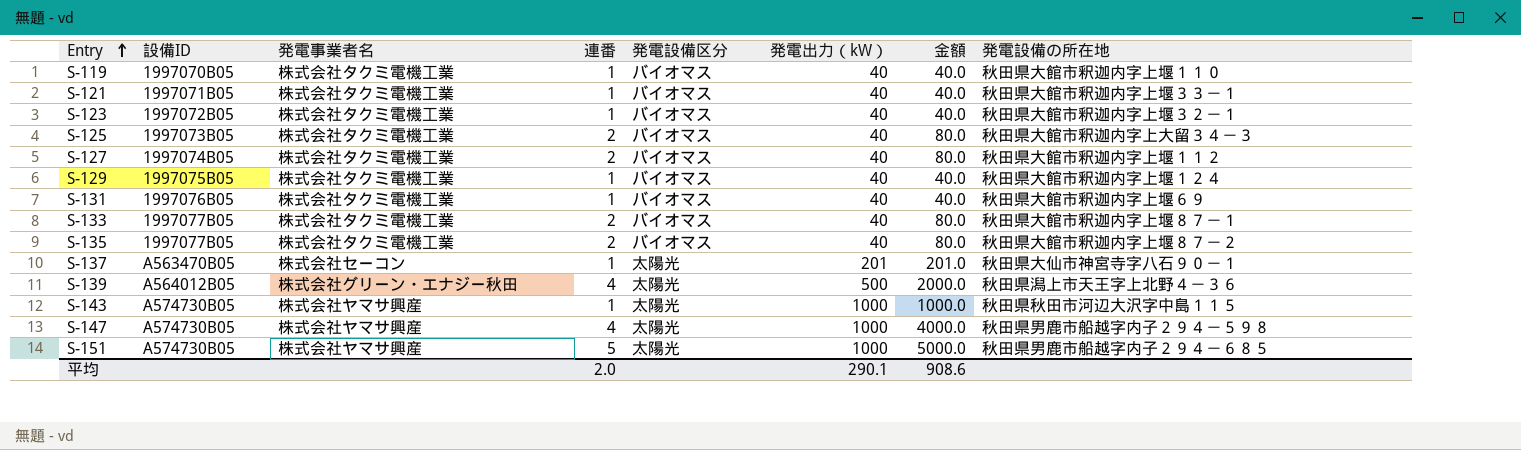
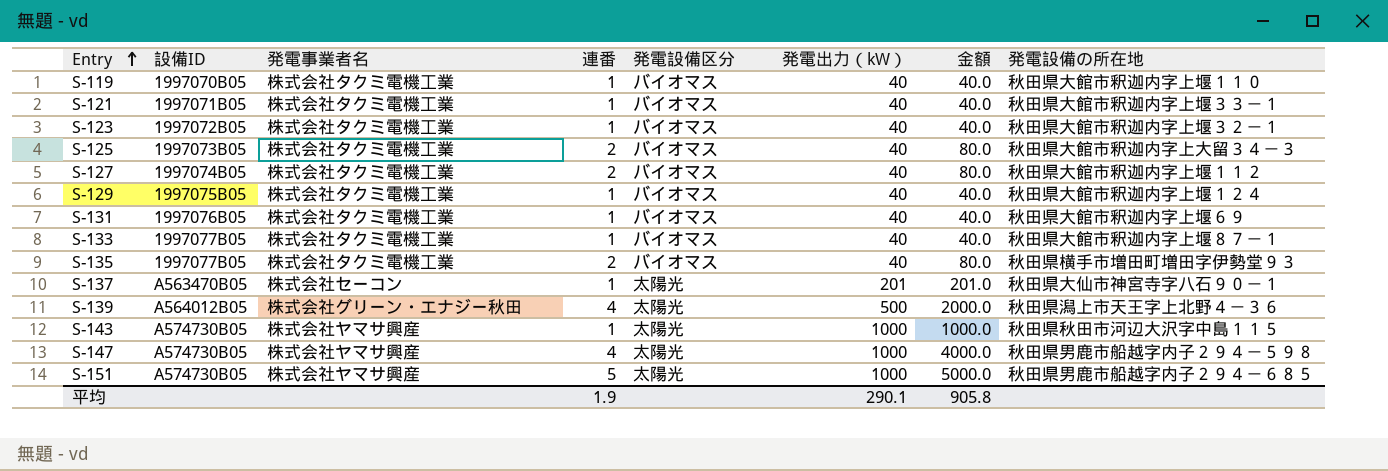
S-133 | 連番: 2 -> 1
S-133 | 金額: 80.0 -> 40.0
S-135 | 発電設備の所在地: 秋田県大館市釈迦内字上堰８７－２ -> 秋田県横手市増田町増田字伊勢堂９３
平均 | 連番: 2.0 -> 1.9
平均 | 金額: 908.6 -> 905.8

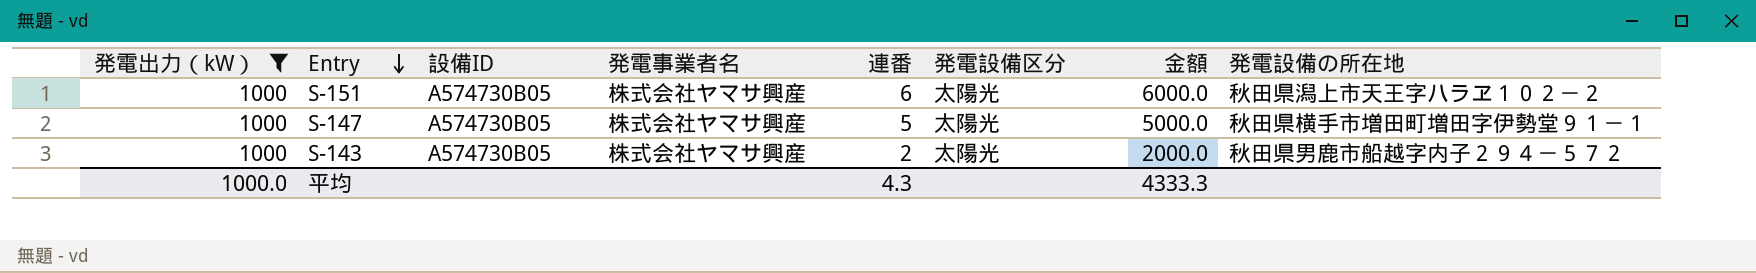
filter: none -> 発電出力（kW） = 1000
row order: Entry ascending -> Entry descending
column 発電出力（kW） | position: 6 -> 1
S-151 | 連番: 5 -> 6
S-151 | 金額: 5000.0 -> 6000.0
S-151 | 発電設備の所在地: 秋田県男鹿市船越字内子２９４－６８５ -> 秋田県潟上市天王字ハラヱ１０２－２
S-147 | 連番: 4 -> 5
S-147 | 金額: 4000.0 -> 5000.0
S-147 | 発電設備の所在地: 秋田県男鹿市船越字内子２９４－５９８ -> 秋田県横手市増田町増田字伊勢堂９１－１
S-143 | 連番: 1 -> 2
S-143 | 金額: 1000.0 -> 2000.0
S-143 | 発電設備の所在地: 秋田県秋田市河辺大沢字中島１１５ -> 秋田県男鹿市船越字内子２９４－５７２
平均 | 発電出力（kW）: 290.1 -> 1000.0
平均 | 連番: 1.9 -> 4.3
平均 | 金額: 905.8 -> 4333.3

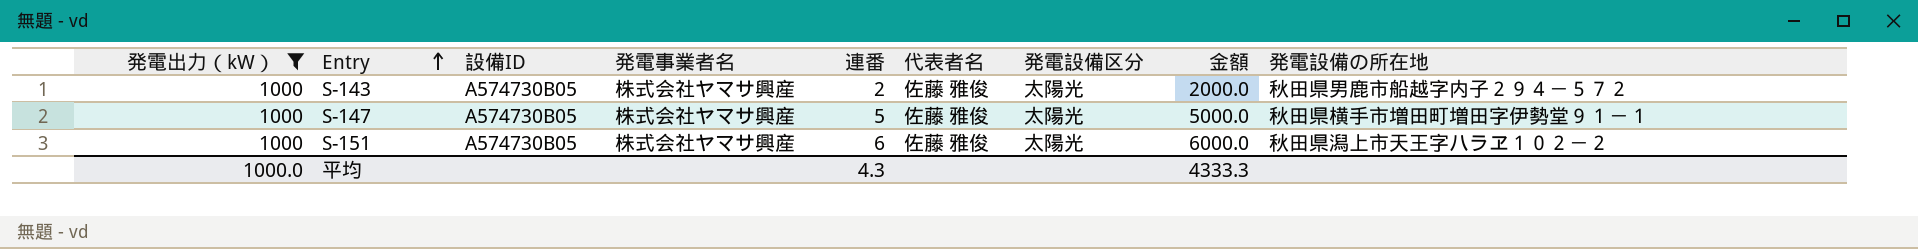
row order: Entry descending -> Entry ascending
column 代表者名 | position: none -> 6

